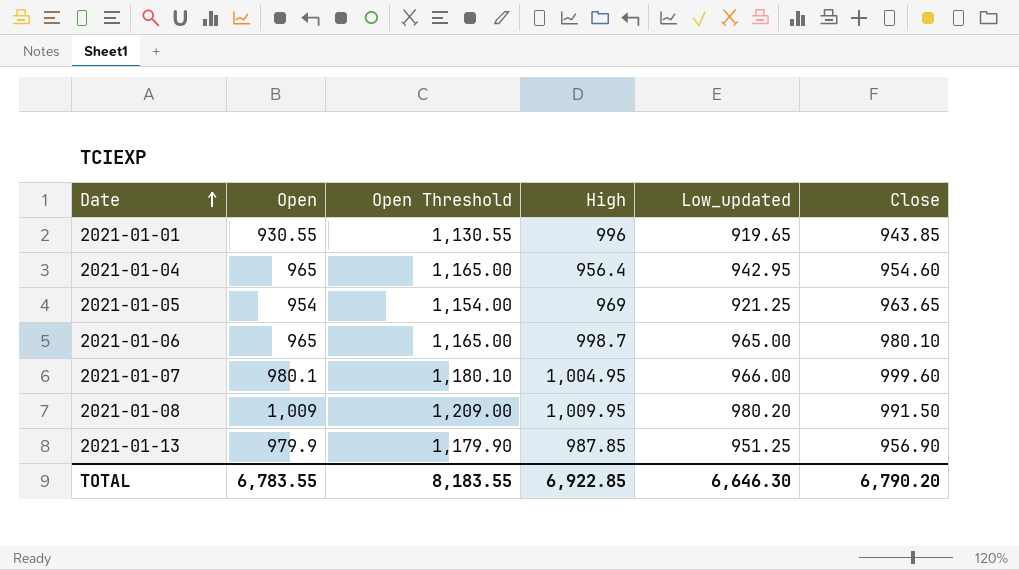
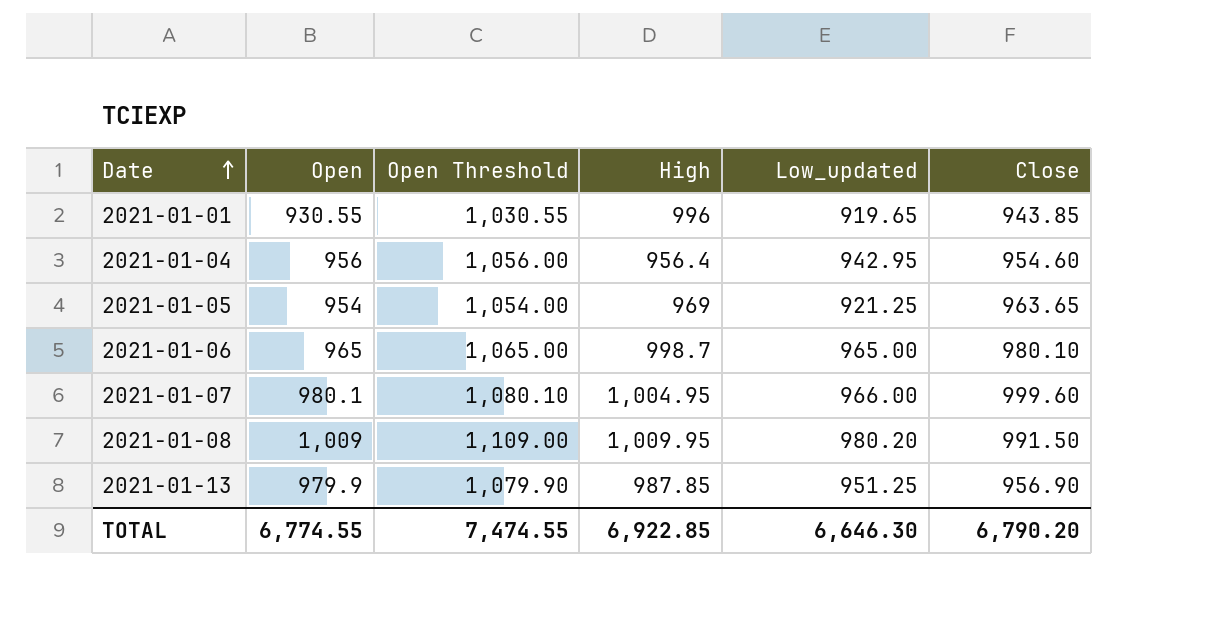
column Open Threshold | formula: [Open] + 200 -> [Open] + 100
2021-01-04 | Open: 965 -> 956
TOTAL | Open: 6,783.55 -> 6,774.55
TOTAL | Open Threshold: 8,183.55 -> 7,474.55

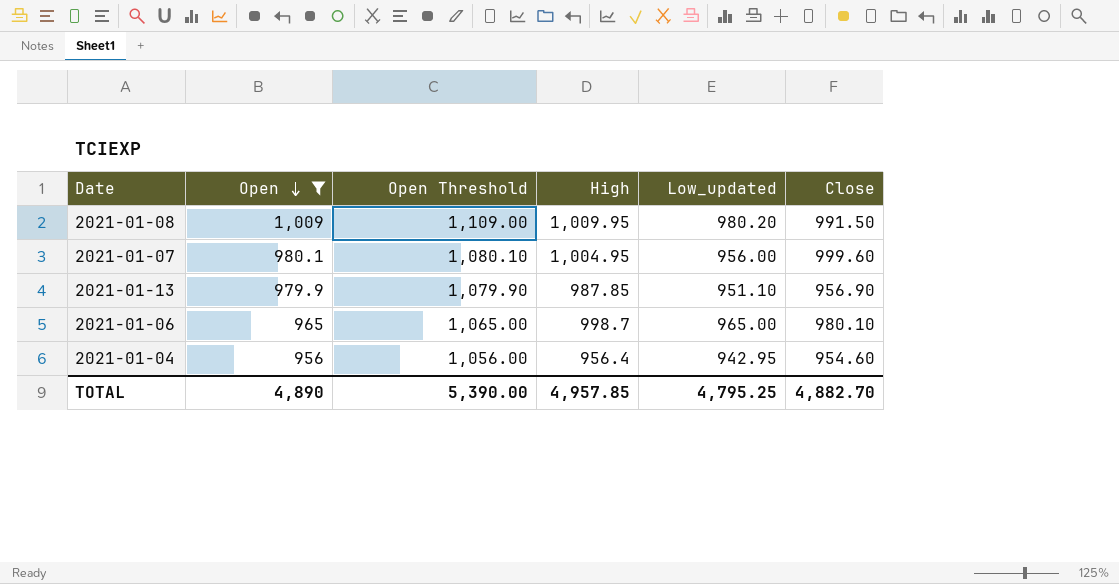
filter: none -> Open >= 956
row order: Date ascending -> Open descending
2021-01-07 | Low_updated: 966.00 -> 956.00
2021-01-13 | Low_updated: 951.25 -> 951.10
TOTAL | Open: 6,774.55 -> 4,890
TOTAL | Open Threshold: 7,474.55 -> 5,390.00
TOTAL | High: 6,922.85 -> 4,957.85
TOTAL | Low_updated: 6,646.30 -> 4,795.25
TOTAL | Close: 6,790.20 -> 4,882.70

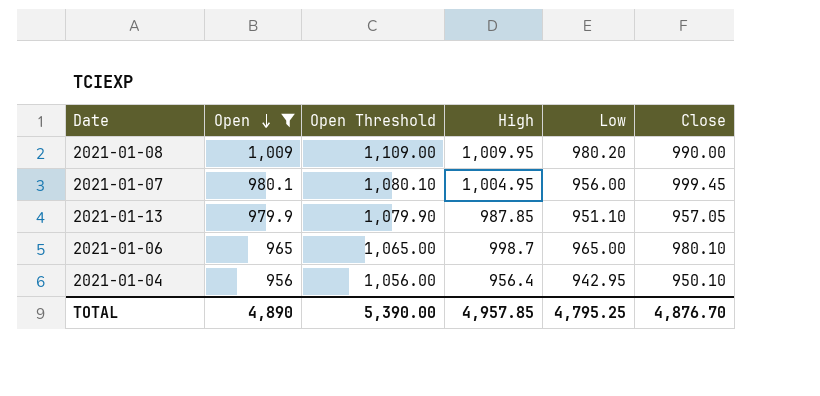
column name: Low_updated -> Low
2021-01-08 | Close: 991.50 -> 990.00
2021-01-07 | Close: 999.60 -> 999.45
2021-01-13 | Close: 956.90 -> 957.05
2021-01-04 | Close: 954.60 -> 950.10
TOTAL | Close: 4,882.70 -> 4,876.70

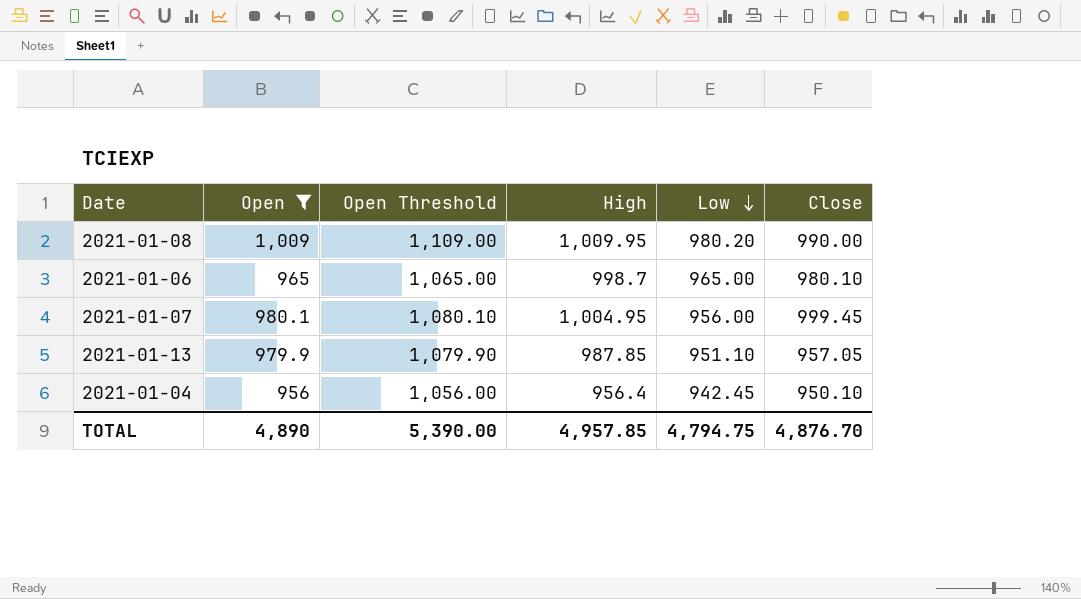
row order: Open descending -> Low descending
2021-01-04 | Low: 942.95 -> 942.45
TOTAL | Low: 4,795.25 -> 4,794.75

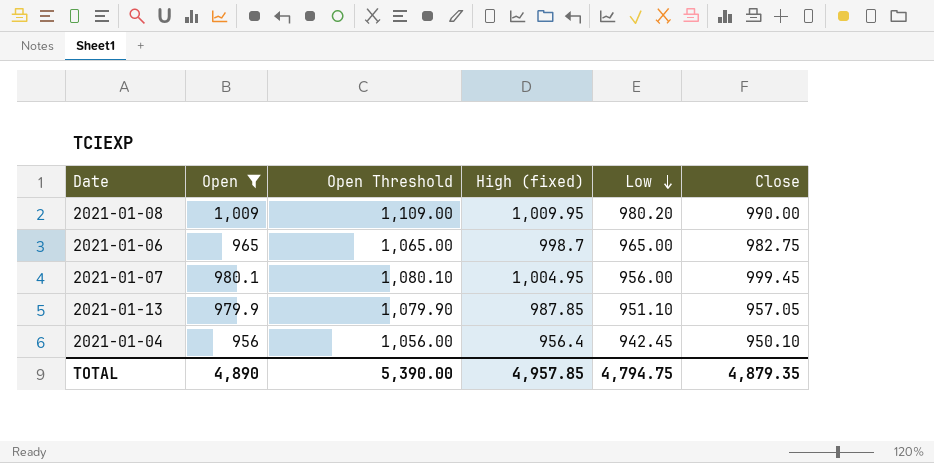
column name: High -> High (fixed)
2021-01-06 | Close: 980.10 -> 982.75
TOTAL | Close: 4,876.70 -> 4,879.35

